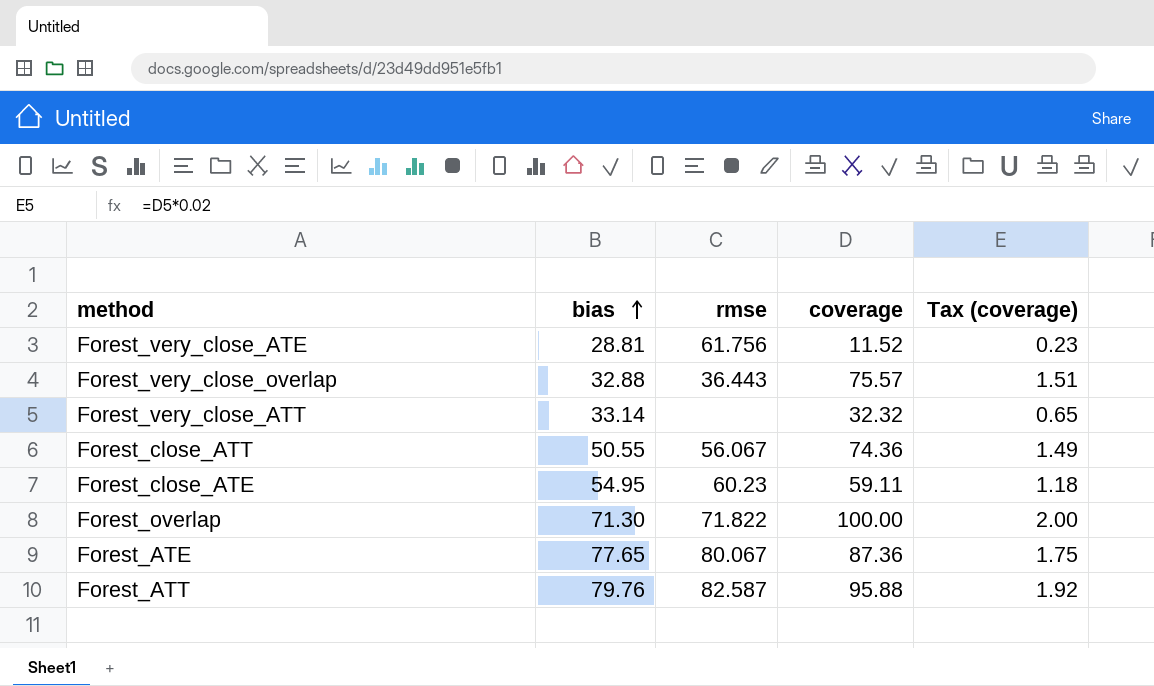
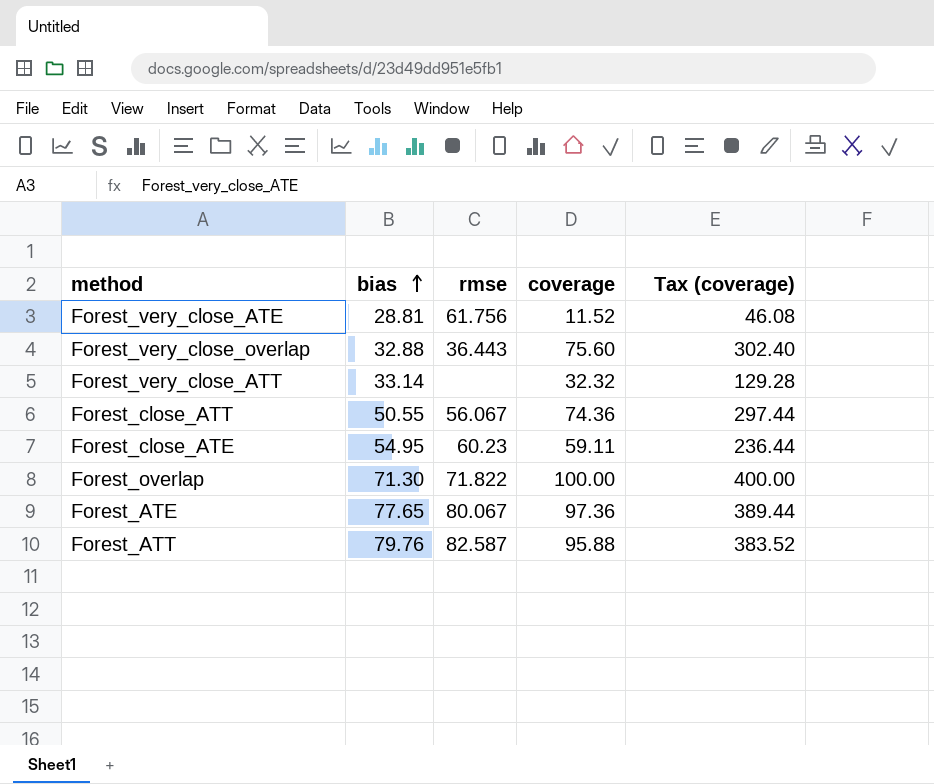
column Tax (coverage) | formula: [coverage] * 0.02 -> [coverage] * 4
Forest_very_close_overlap | coverage: 75.57 -> 75.60
Forest_ATE | coverage: 87.36 -> 97.36

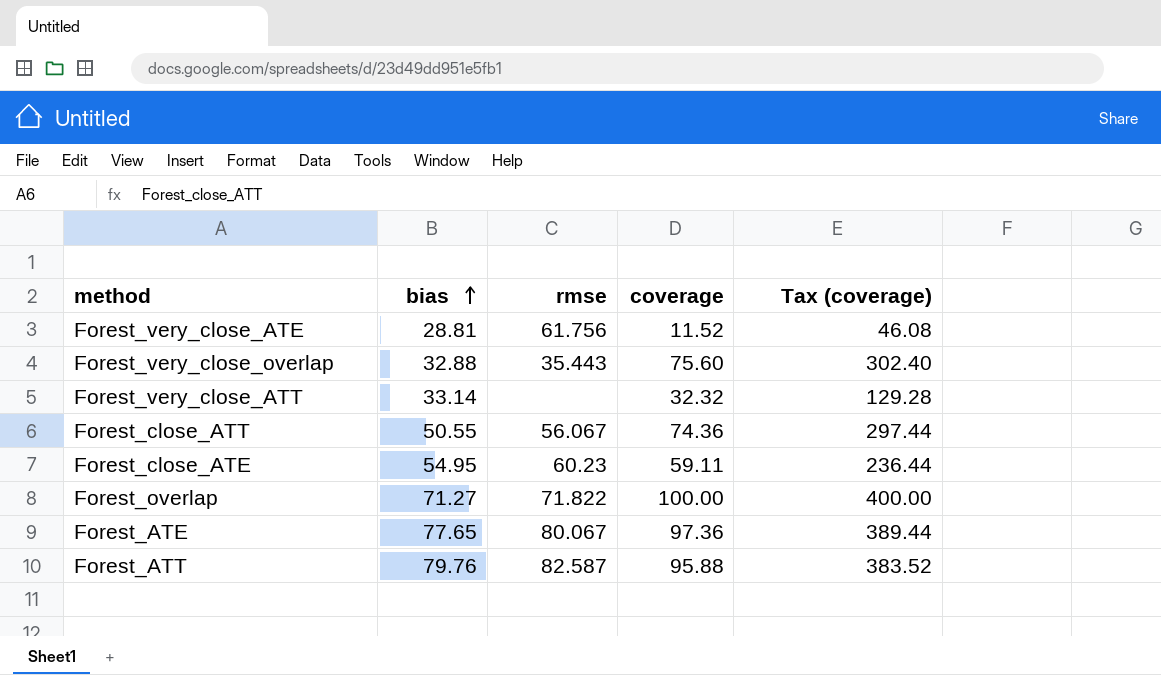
Forest_very_close_overlap | rmse: 36.443 -> 35.443
Forest_overlap | bias: 71.30 -> 71.27

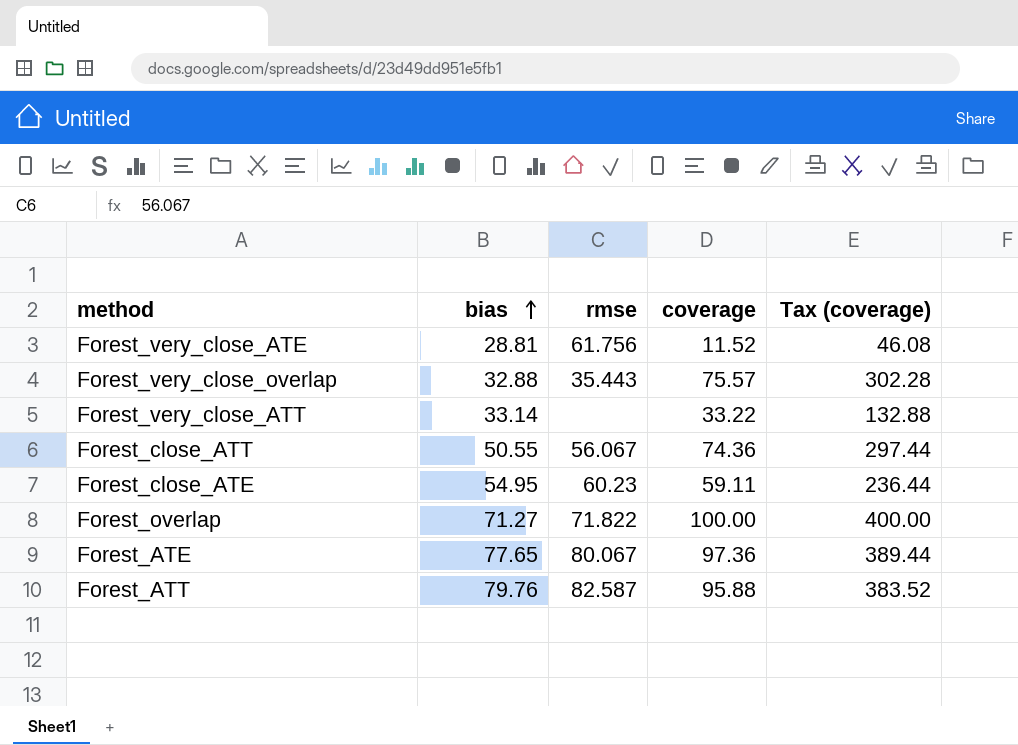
Forest_very_close_overlap | coverage: 75.60 -> 75.57
Forest_very_close_overlap | Tax (coverage): 302.40 -> 302.28
Forest_very_close_ATT | coverage: 32.32 -> 33.22
Forest_very_close_ATT | Tax (coverage): 129.28 -> 132.88

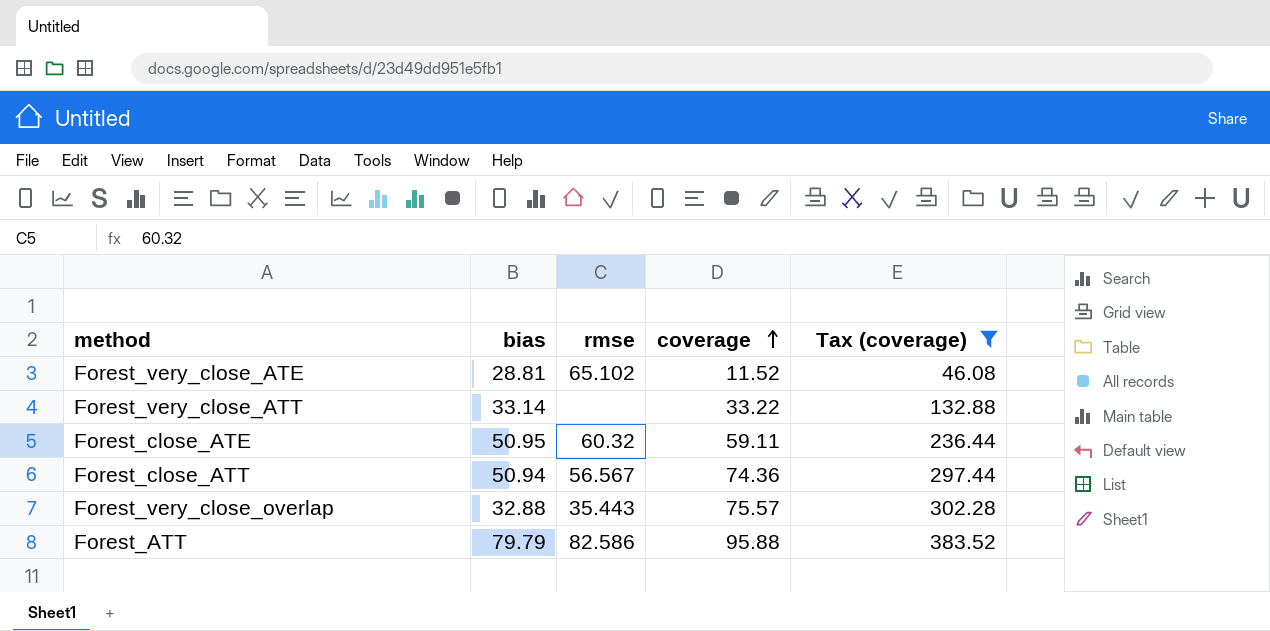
filter: none -> Tax (coverage) <= 383.52
row order: bias ascending -> coverage ascending
Forest_very_close_ATE | rmse: 61.756 -> 65.102
Forest_close_ATE | bias: 54.95 -> 50.95
Forest_close_ATE | rmse: 60.23 -> 60.32
Forest_close_ATT | bias: 50.55 -> 50.94
Forest_close_ATT | rmse: 56.067 -> 56.567
Forest_ATT | bias: 79.76 -> 79.79
Forest_ATT | rmse: 82.587 -> 82.586

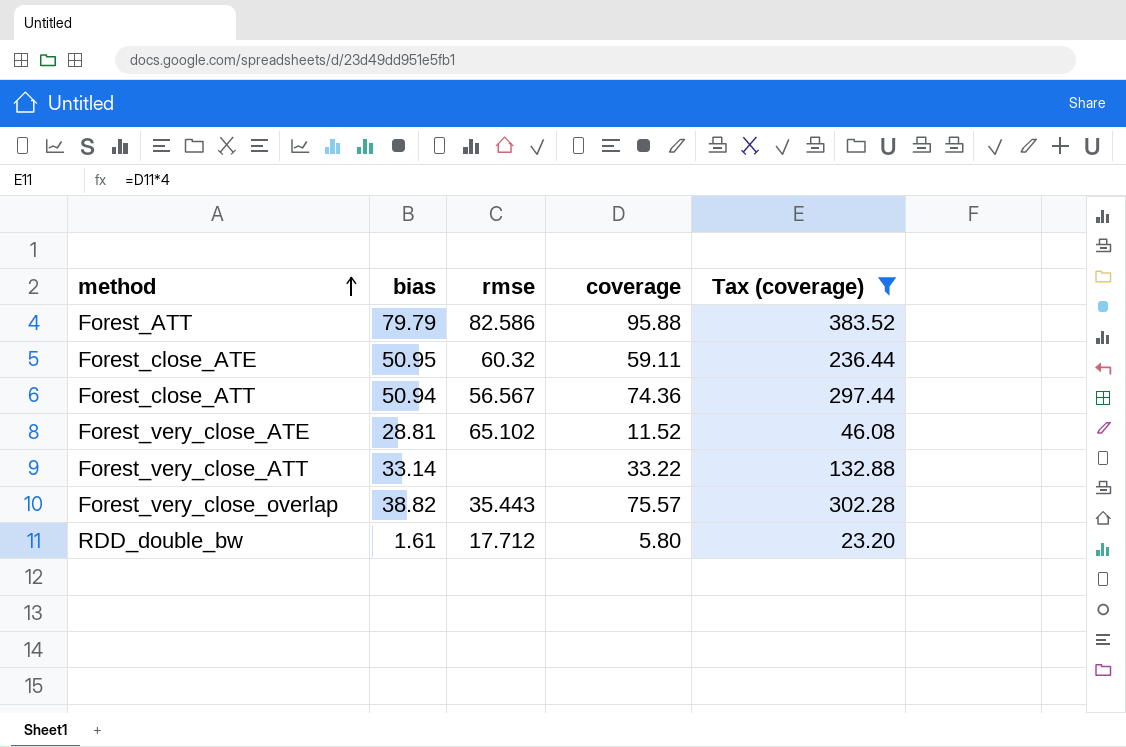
row order: coverage ascending -> method ascending
Forest_very_close_overlap | bias: 32.88 -> 38.82
row RDD_double_bw: none -> 1.61 | 17.712 | 5.80 | 23.20

